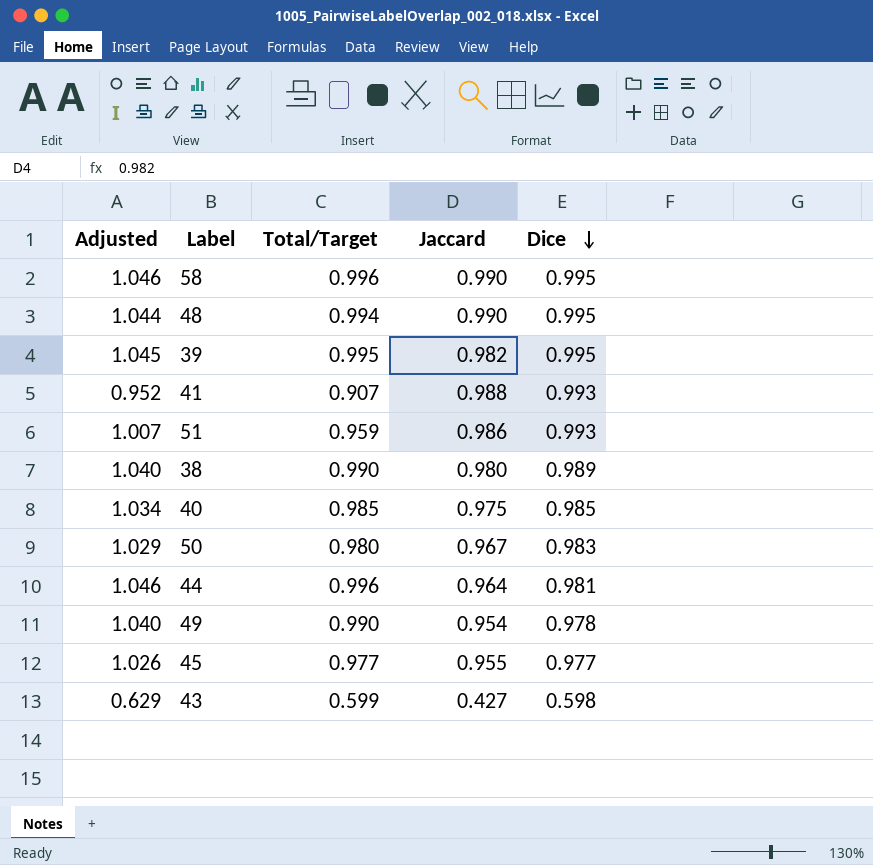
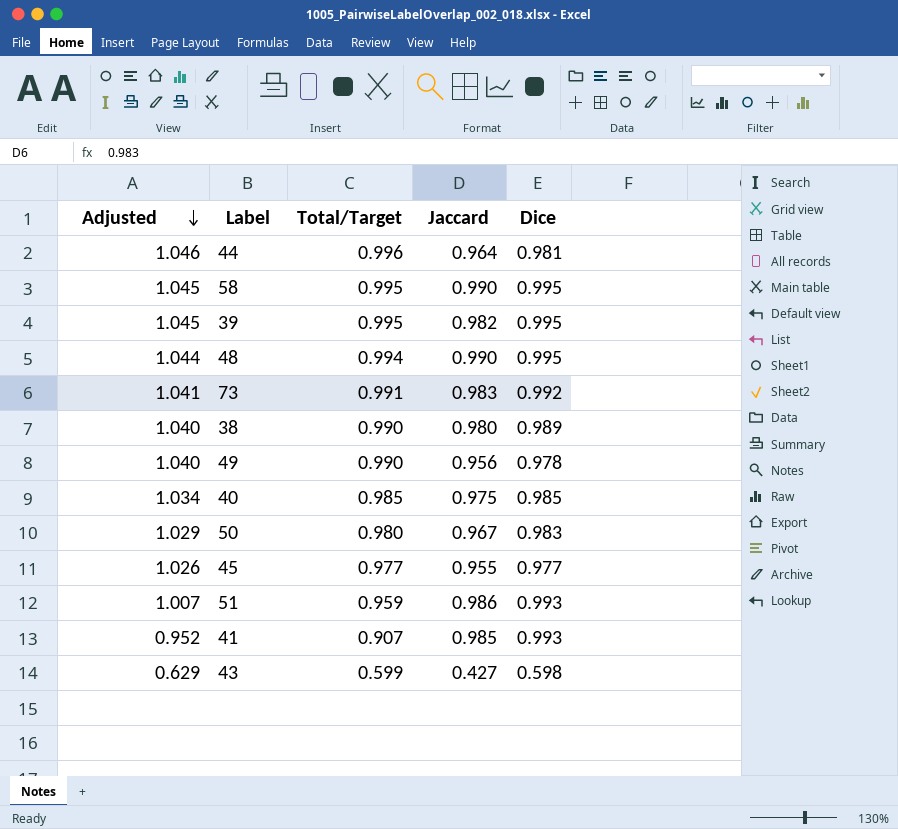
row order: Dice descending -> Adjusted descending
58 | Adjusted: 1.046 -> 1.045
58 | Total/Target: 0.996 -> 0.995
row 73: none -> 1.041 | 0.991 | 0.983 | 0.992
49 | Jaccard: 0.954 -> 0.956
41 | Jaccard: 0.988 -> 0.985

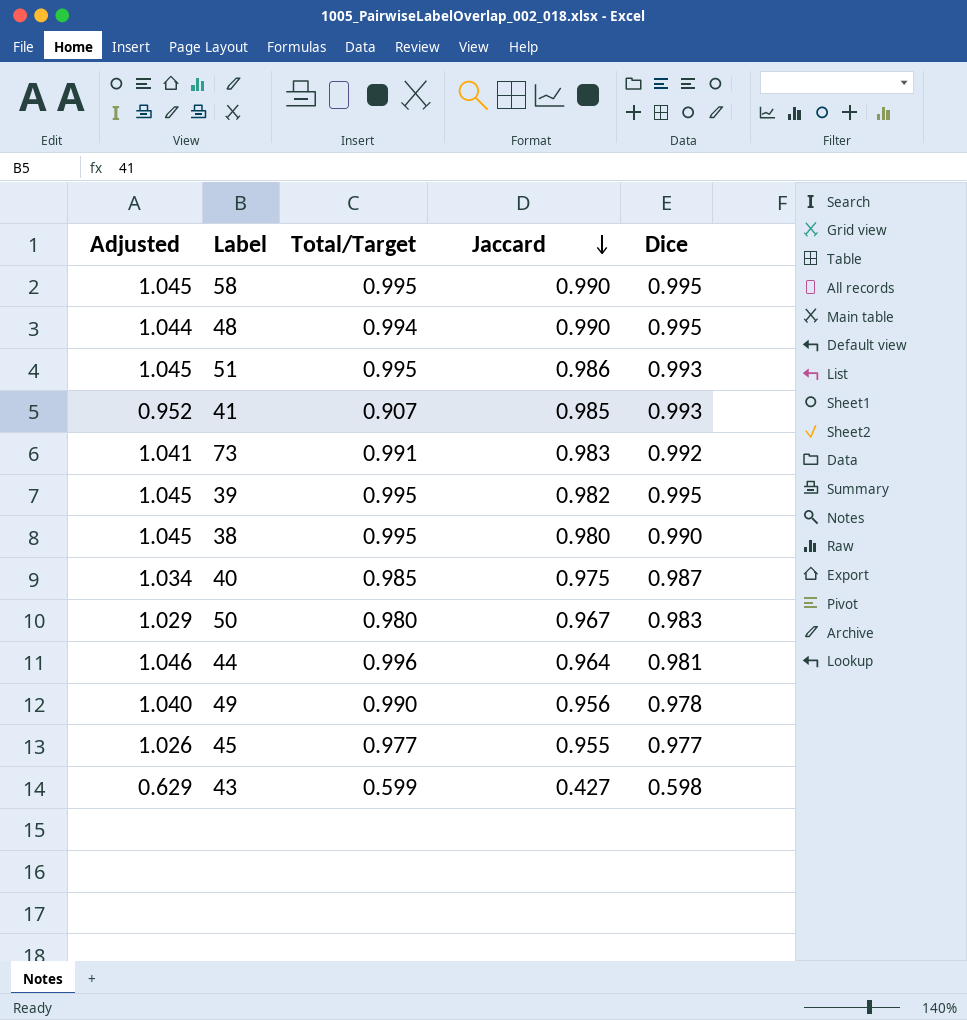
row order: Adjusted descending -> Jaccard descending
51 | Adjusted: 1.007 -> 1.045
51 | Total/Target: 0.959 -> 0.995
38 | Adjusted: 1.040 -> 1.045
38 | Total/Target: 0.990 -> 0.995
38 | Dice: 0.989 -> 0.990
40 | Dice: 0.985 -> 0.987

